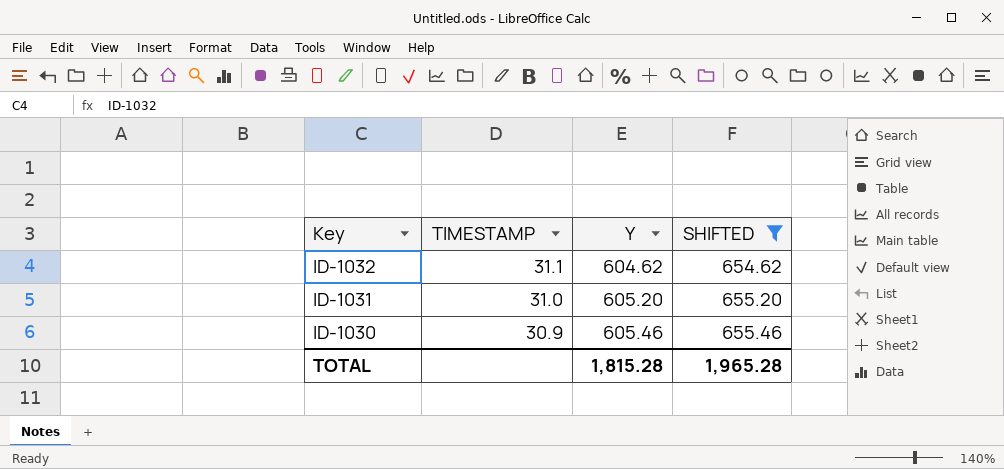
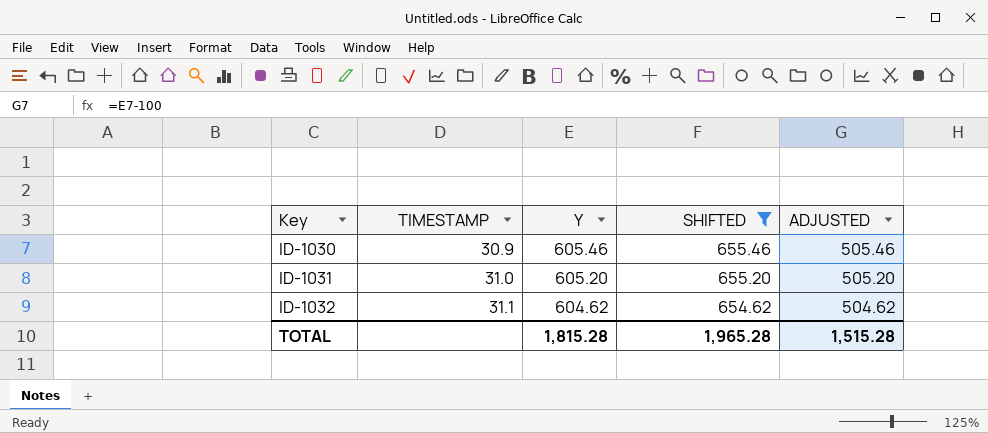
row order: Key descending -> Key ascending
column ADJUSTED | formula: none -> [Y] - 100

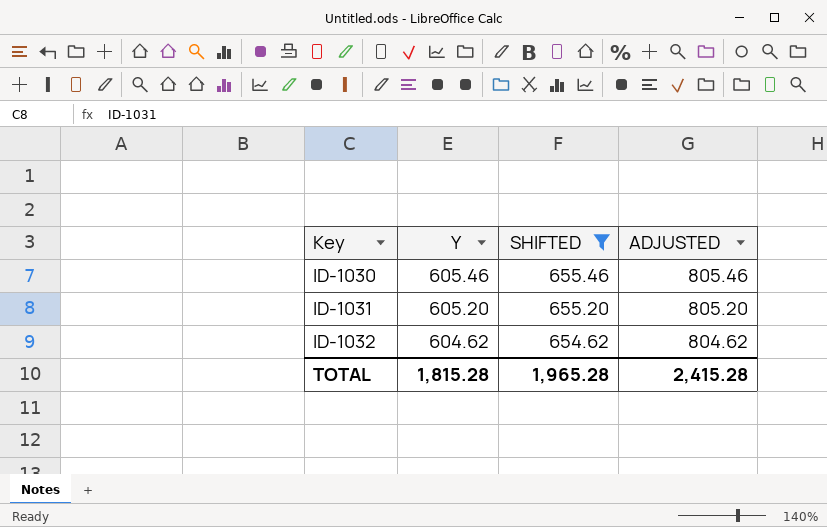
column TIMESTAMP | position: 2 -> none
column ADJUSTED | formula: [Y] - 100 -> [Y] + 200
TOTAL | ADJUSTED: 1,515.28 -> 2,415.28

